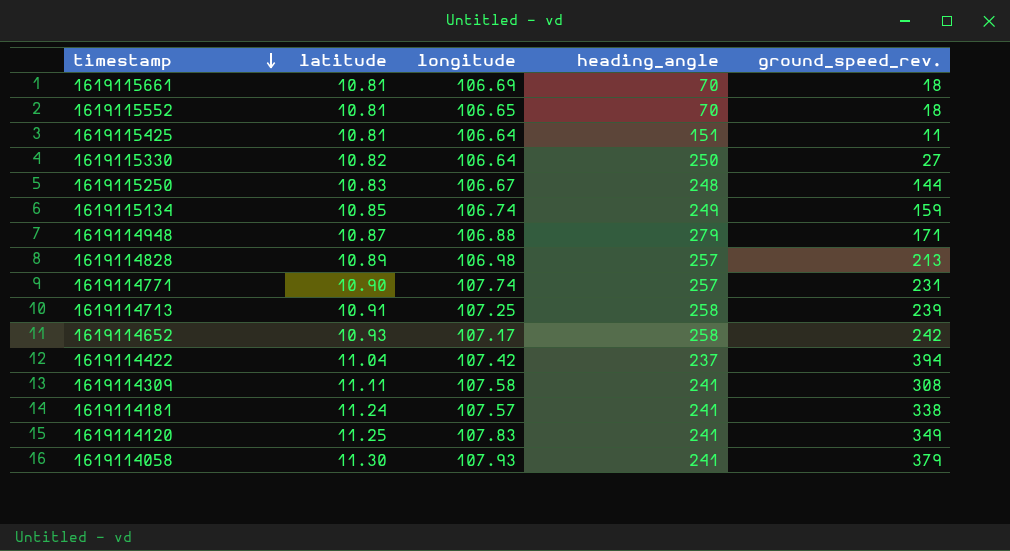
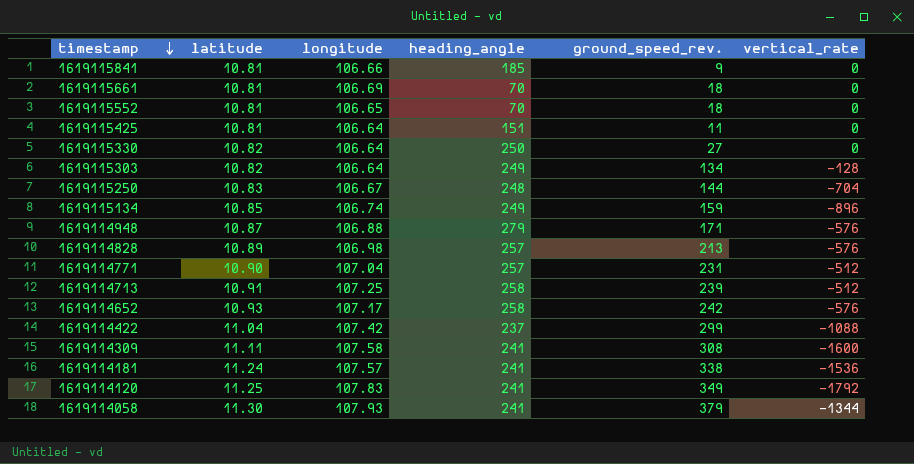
column vertical_rate | position: none -> 6
row 1619115841: none -> 10.81 | 106.66 | 185 | 9 | 0
row 1619115303: none -> 10.82 | 106.64 | 249 | 134 | -128
1619114771 | longitude: 107.74 -> 107.04
1619114422 | ground_speed_rev.: 394 -> 299

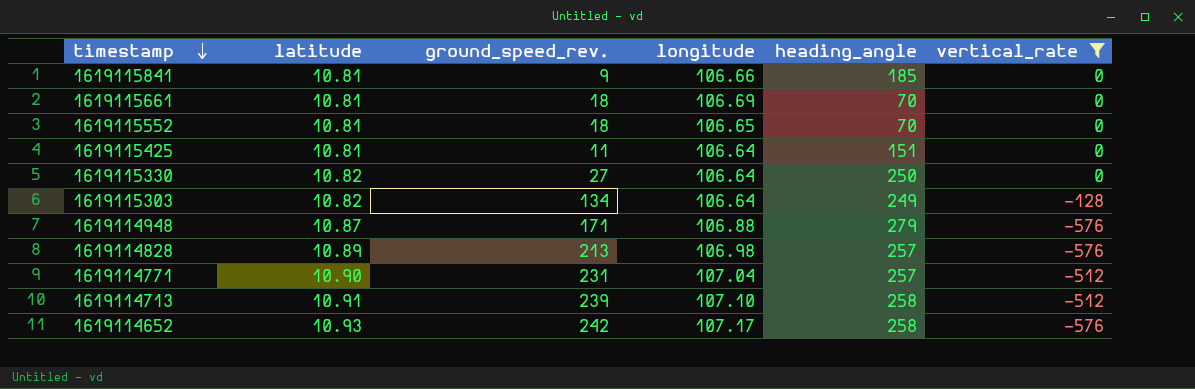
filter: none -> vertical_rate >= -576
column ground_speed_rev. | position: 5 -> 3
1619114713 | longitude: 107.25 -> 107.10

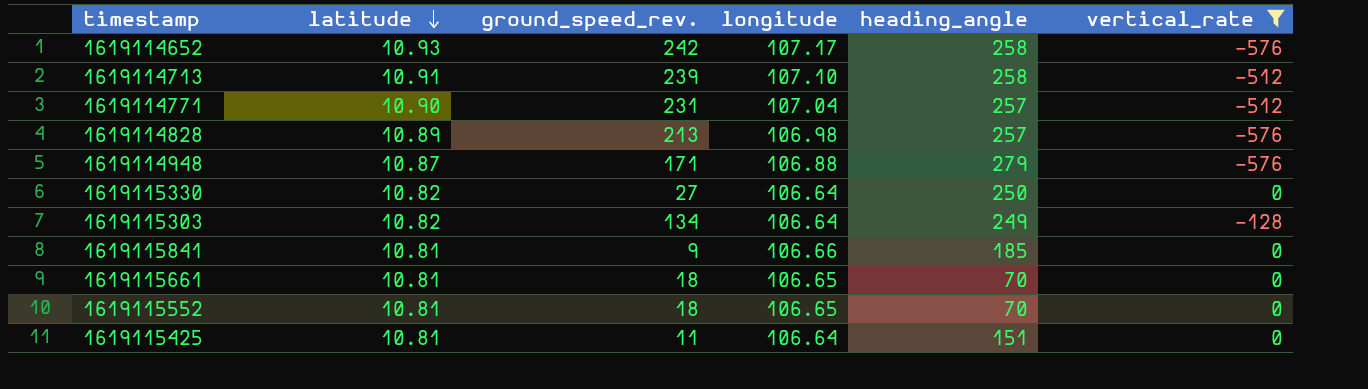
row order: timestamp descending -> latitude descending
1619115661 | longitude: 106.69 -> 106.65

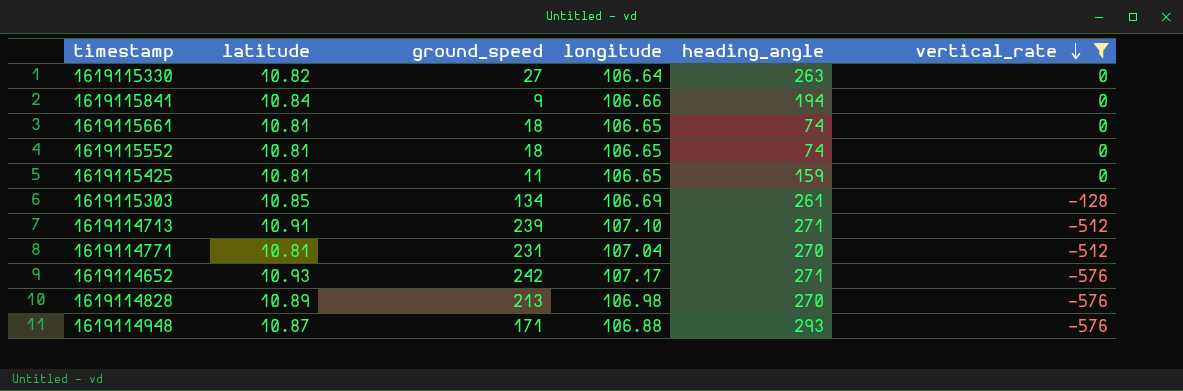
row order: latitude descending -> vertical_rate descending
column name: ground_speed_rev. -> ground_speed
1619115330 | heading_angle: 250 -> 263
1619115841 | latitude: 10.81 -> 10.84
1619115841 | heading_angle: 185 -> 194
1619115661 | heading_angle: 70 -> 74
1619115552 | heading_angle: 70 -> 74
1619115425 | longitude: 106.64 -> 106.65
1619115425 | heading_angle: 151 -> 159
1619115303 | latitude: 10.82 -> 10.85
1619115303 | longitude: 106.64 -> 106.69
1619115303 | heading_angle: 249 -> 261
1619114713 | heading_angle: 258 -> 271
1619114771 | latitude: 10.90 -> 10.81
1619114771 | heading_angle: 257 -> 270
1619114652 | heading_angle: 258 -> 271
1619114828 | heading_angle: 257 -> 270
1619114948 | heading_angle: 279 -> 293

